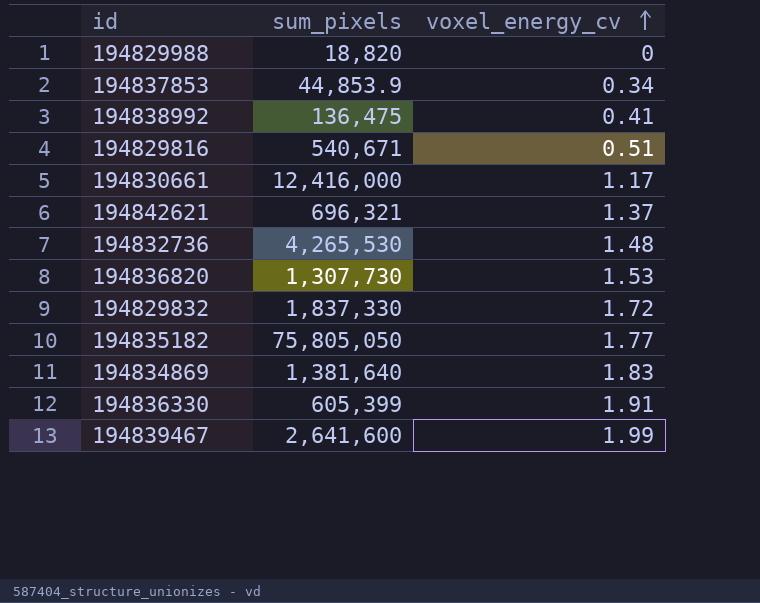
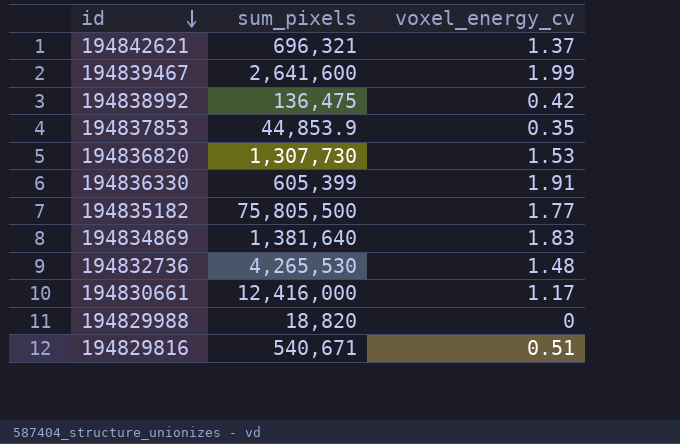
row order: voxel_energy_cv ascending -> id descending
row 194829832: 1,837,330 | 1.72 -> none
194838992 | voxel_energy_cv: 0.41 -> 0.42
194837853 | voxel_energy_cv: 0.34 -> 0.35
194835182 | sum_pixels: 75,805,050 -> 75,805,500

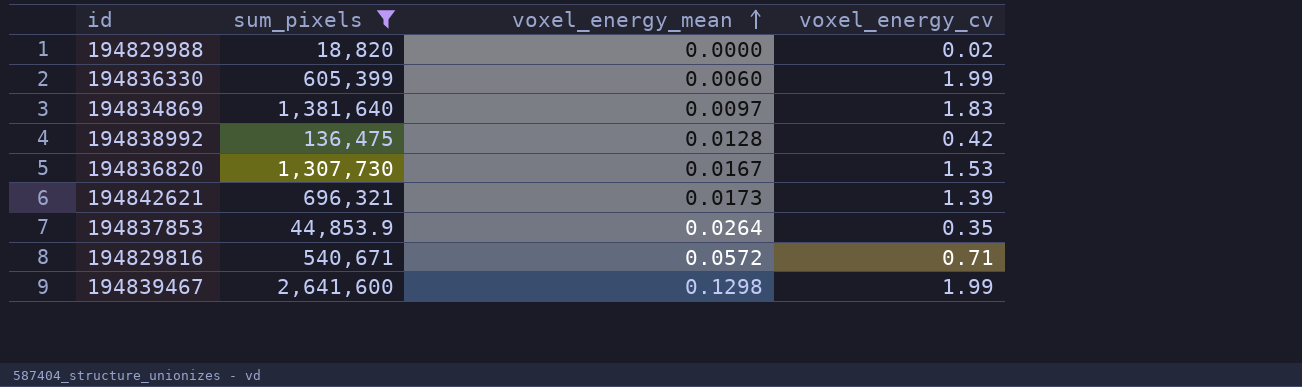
filter: none -> sum_pixels <= 2,641,600
row order: id descending -> voxel_energy_mean ascending
column voxel_energy_mean | position: none -> 3
194829988 | voxel_energy_cv: 0 -> 0.02
194836330 | voxel_energy_cv: 1.91 -> 1.99
194842621 | voxel_energy_cv: 1.37 -> 1.39
194829816 | voxel_energy_cv: 0.51 -> 0.71

